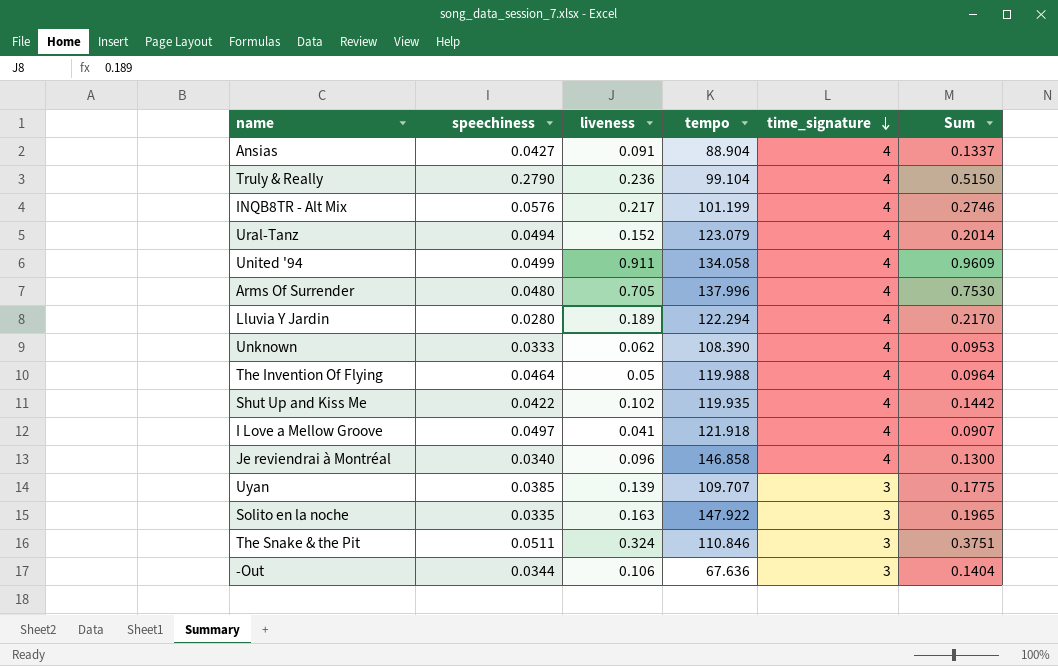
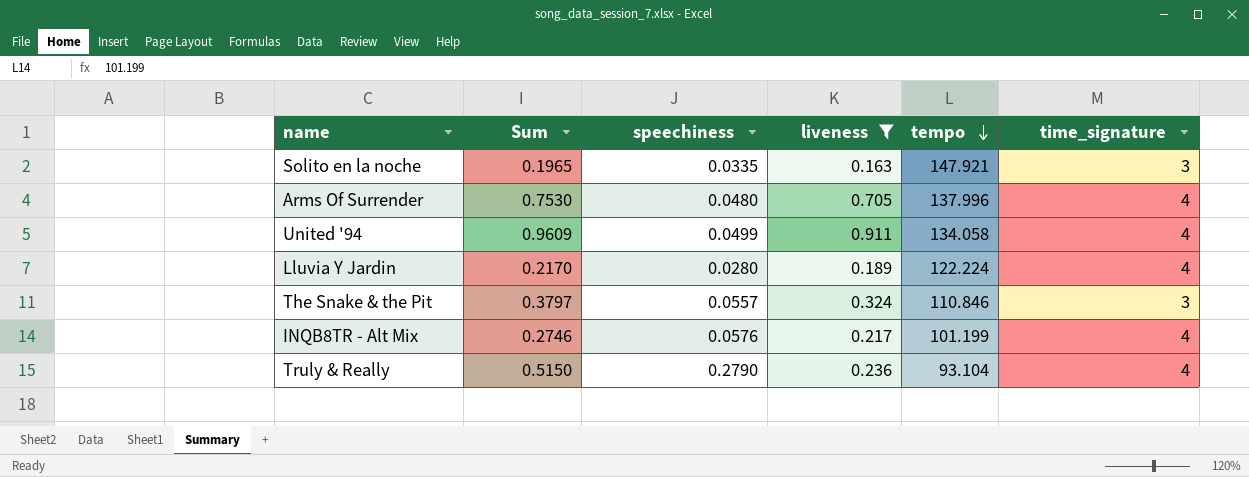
filter: none -> liveness >= 0.163
row order: time_signature descending -> tempo descending
column Sum | position: 6 -> 2
Solito en la noche | tempo: 147.922 -> 147.921
Lluvia Y Jardin | tempo: 122.294 -> 122.224
The Snake & the Pit | Sum: 0.3751 -> 0.3797
The Snake & the Pit | speechiness: 0.0511 -> 0.0557
Truly & Really | tempo: 99.104 -> 93.104

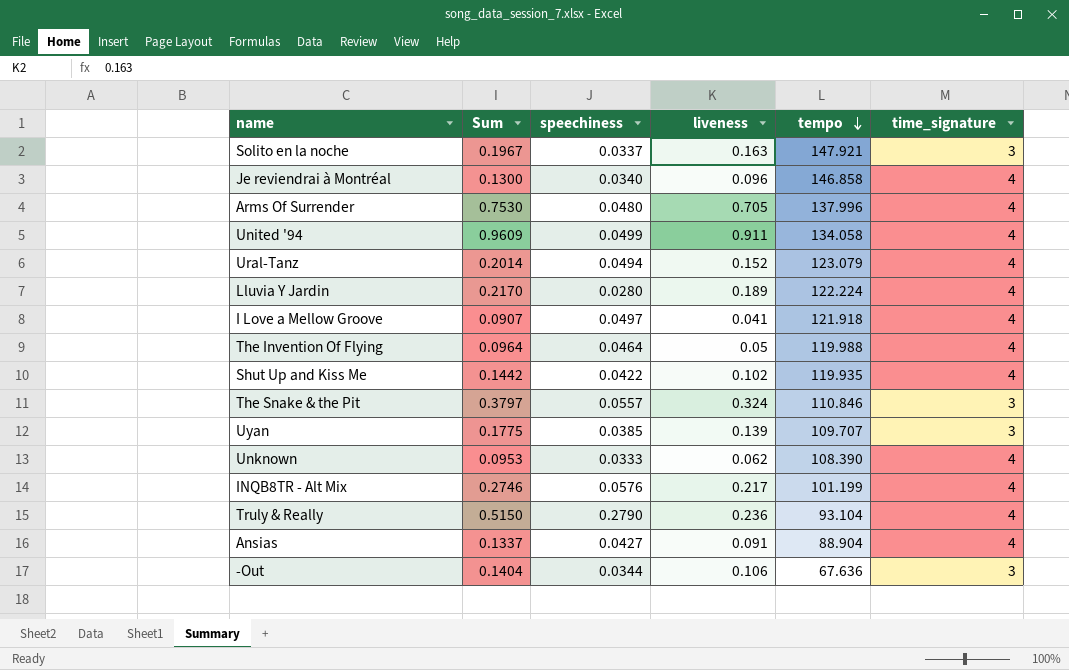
filter: liveness >= 0.163 -> none
Solito en la noche | Sum: 0.1965 -> 0.1967
Solito en la noche | speechiness: 0.0335 -> 0.0337

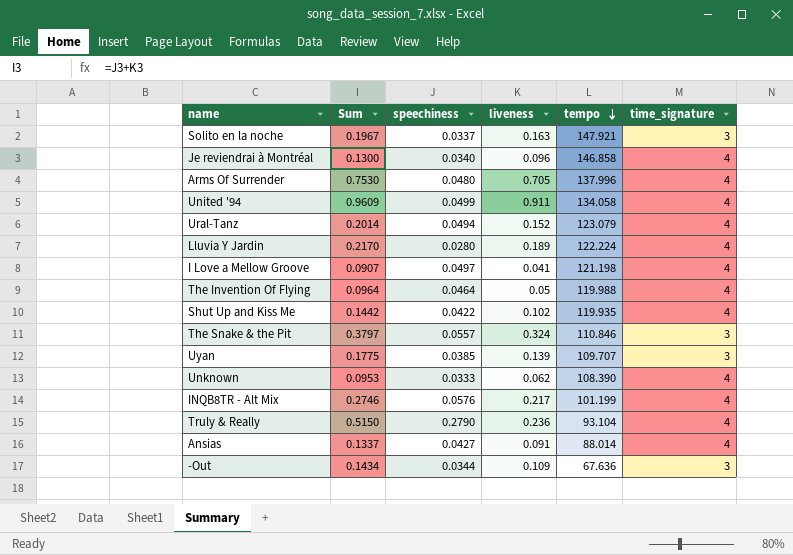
I Love a Mellow Groove | tempo: 121.918 -> 121.198
Ansias | tempo: 88.904 -> 88.014
-Out | Sum: 0.1404 -> 0.1434
-Out | liveness: 0.106 -> 0.109

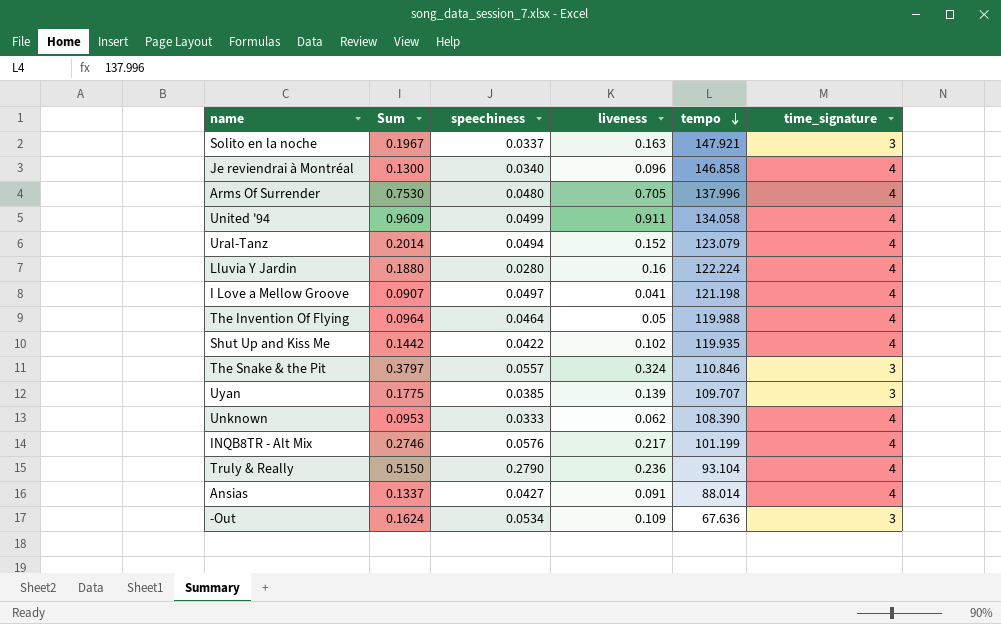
Lluvia Y Jardin | Sum: 0.2170 -> 0.1880
Lluvia Y Jardin | liveness: 0.189 -> 0.16
-Out | Sum: 0.1434 -> 0.1624
-Out | speechiness: 0.0344 -> 0.0534

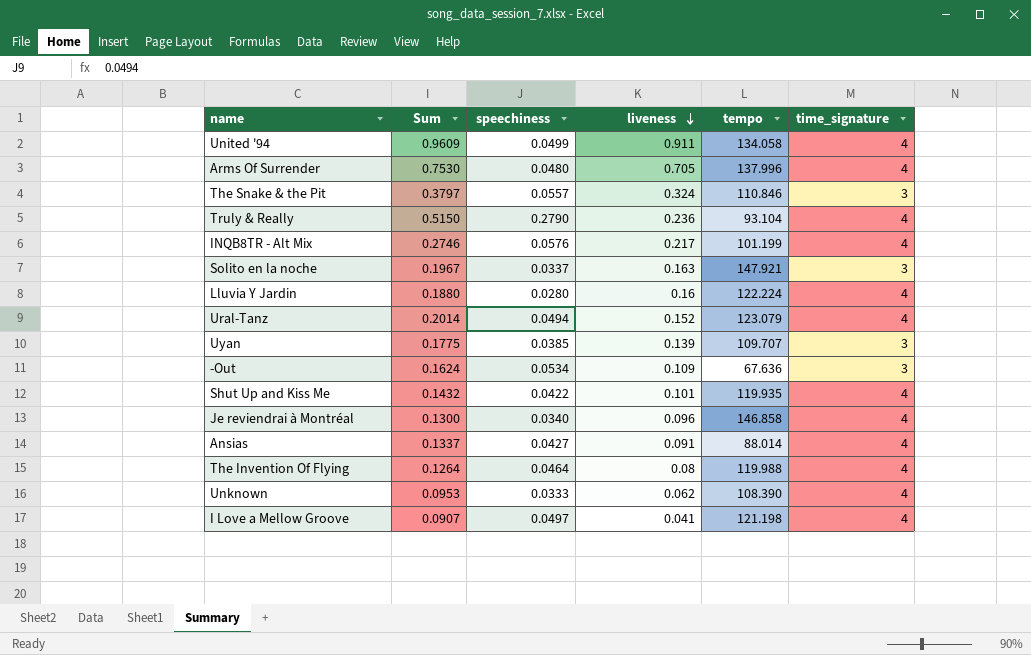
row order: tempo descending -> liveness descending
Shut Up and Kiss Me | Sum: 0.1442 -> 0.1432
Shut Up and Kiss Me | liveness: 0.102 -> 0.101
The Invention Of Flying | Sum: 0.0964 -> 0.1264
The Invention Of Flying | liveness: 0.05 -> 0.08

